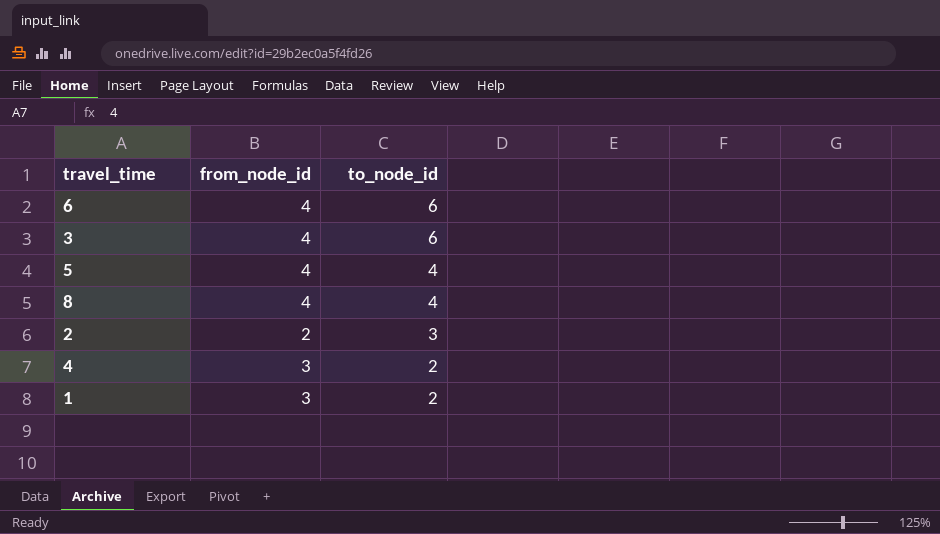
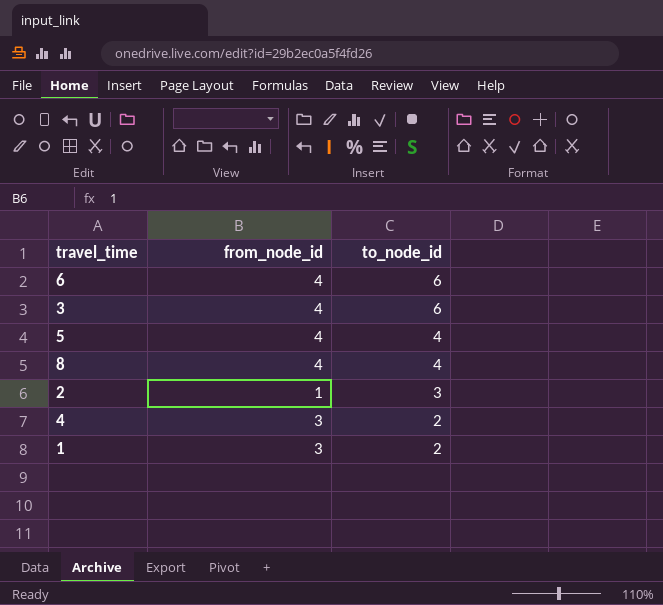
2 | from_node_id: 2 -> 1

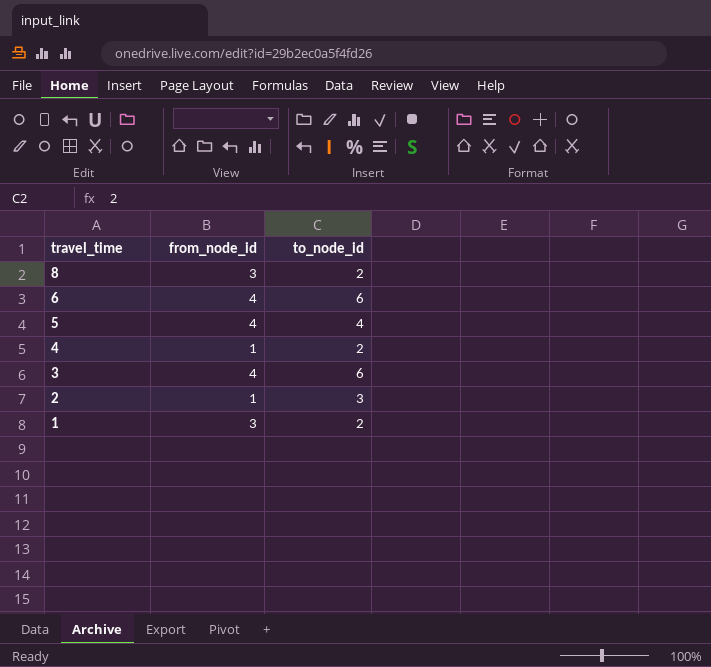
row order: to_node_id descending -> travel_time descending
8 | from_node_id: 4 -> 3
8 | to_node_id: 4 -> 2
4 | from_node_id: 3 -> 1

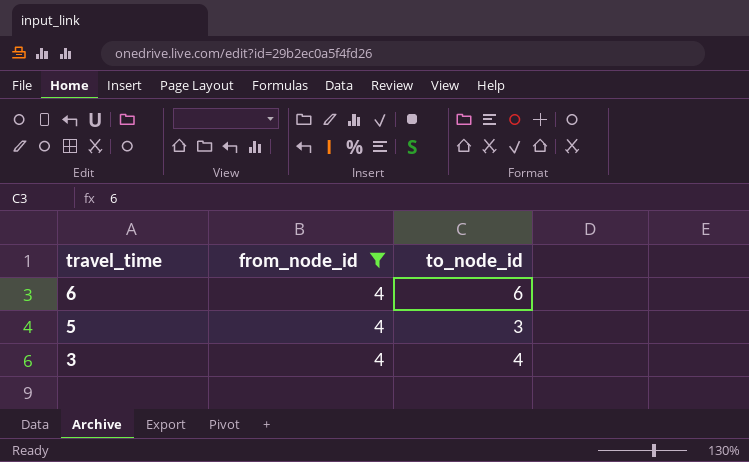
filter: none -> from_node_id = 4
5 | to_node_id: 4 -> 3
3 | to_node_id: 6 -> 4

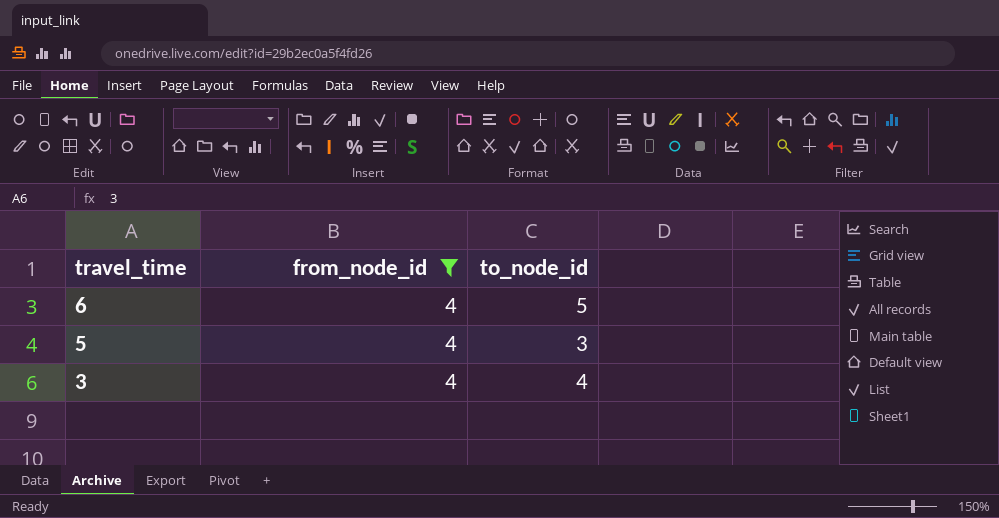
6 | to_node_id: 6 -> 5

